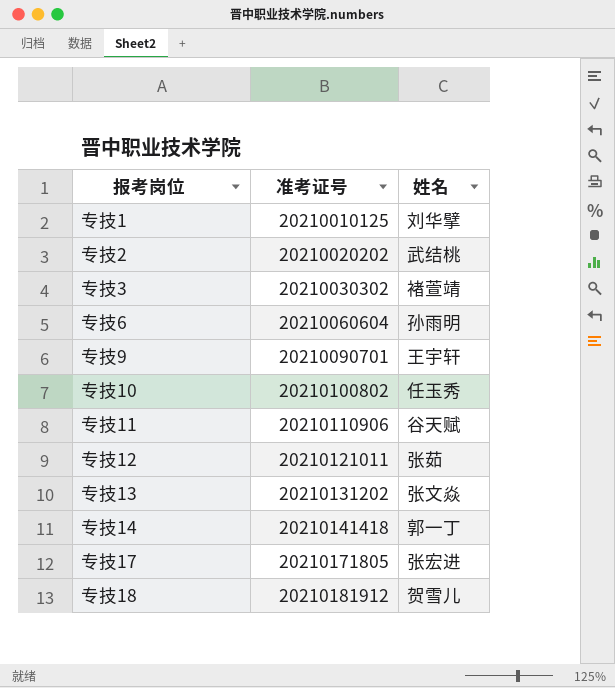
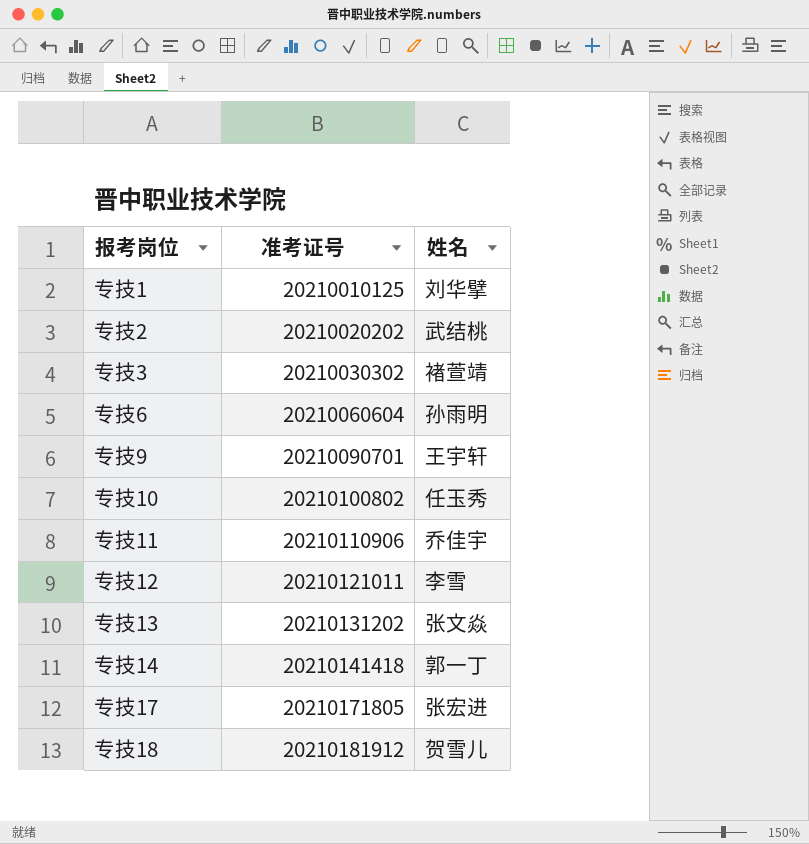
专技11 | 姓名: 谷天赋 -> 乔佳宇
专技12 | 姓名: 张茹 -> 李雪

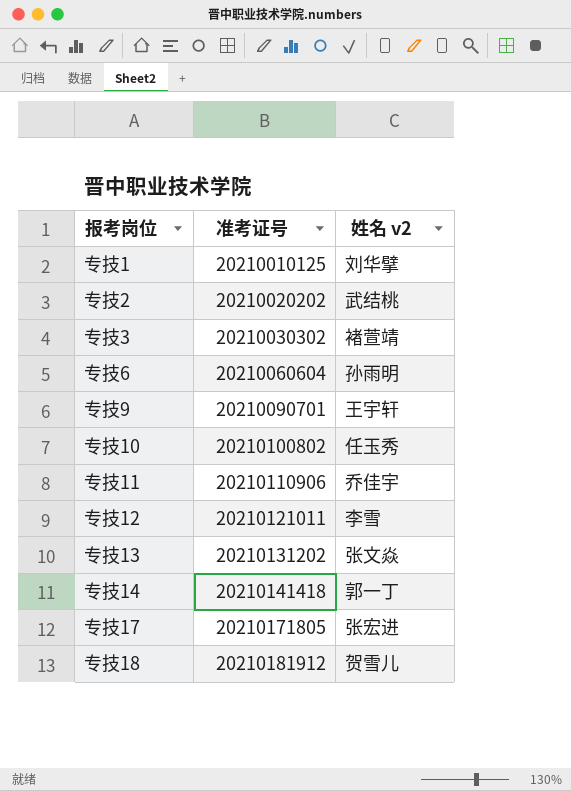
column name: 姓名 -> 姓名 v2

